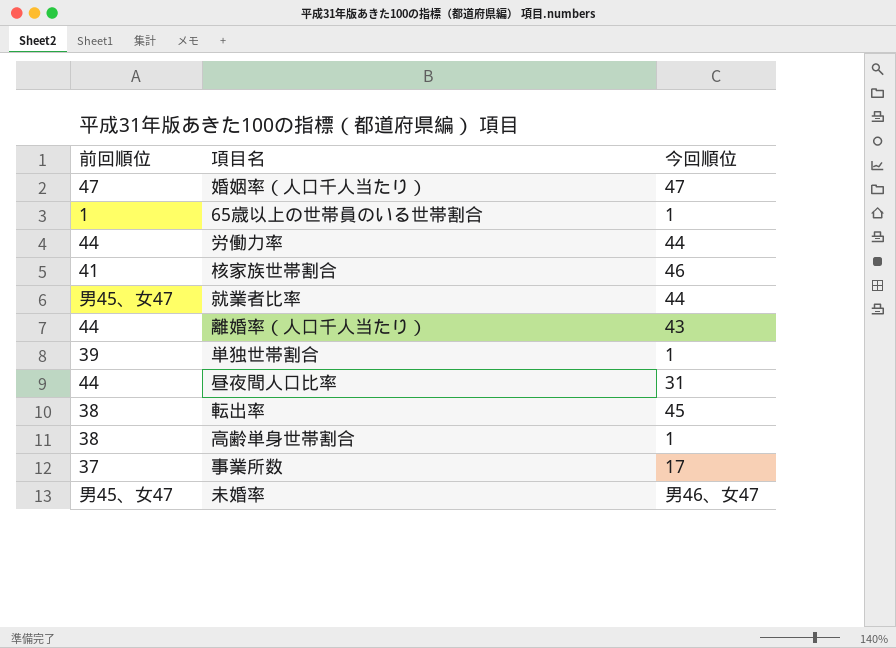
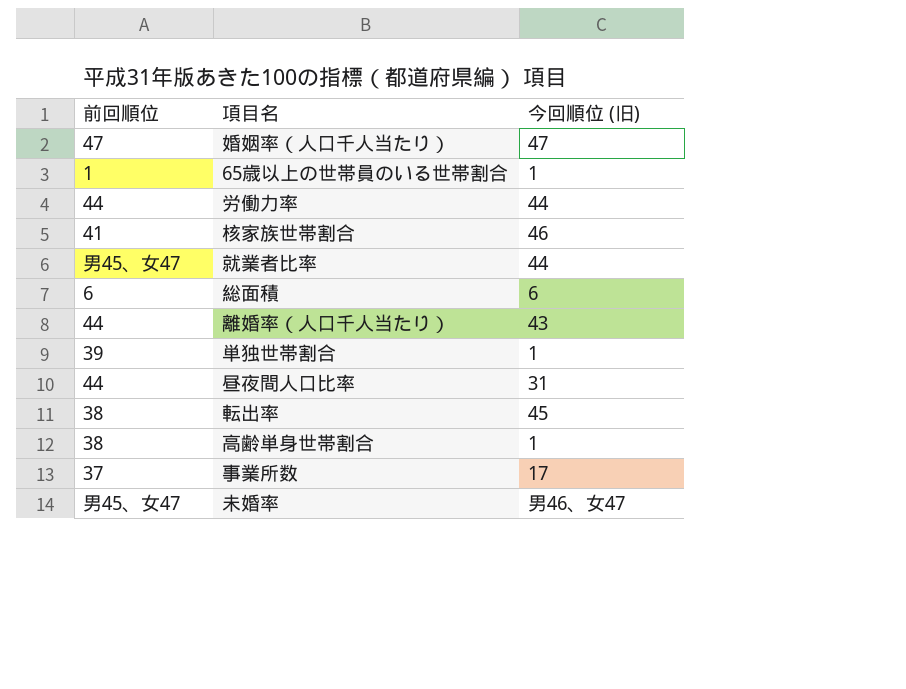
column name: 今回順位 -> 今回順位 (旧)
row 総面積: none -> 6 | 6

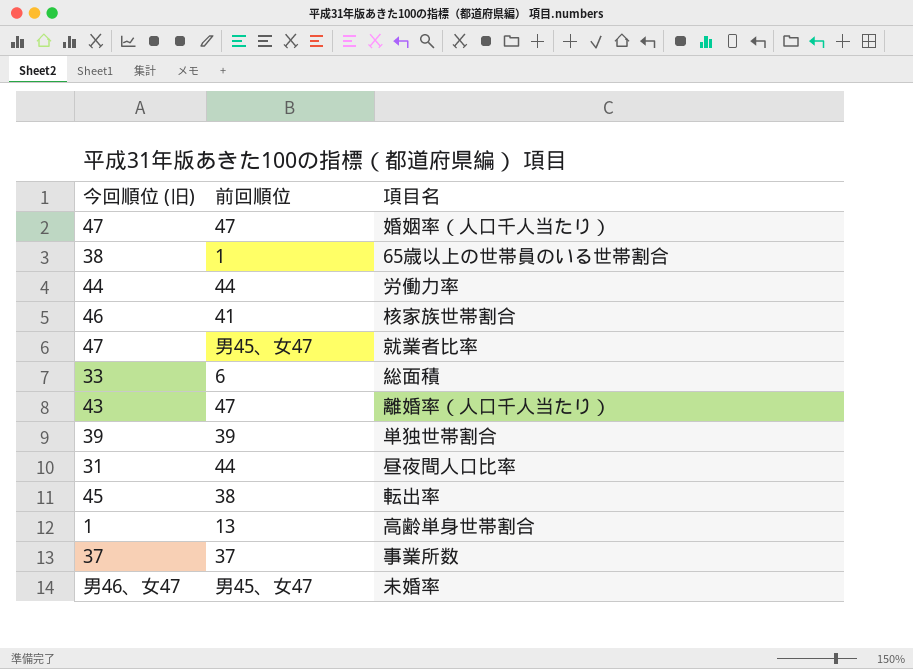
column 今回順位 (旧) | position: 3 -> 1
65歳以上の世帯員のいる世帯割合 | 今回順位 (旧): 1 -> 38
就業者比率 | 今回順位 (旧): 44 -> 47
総面積 | 今回順位 (旧): 6 -> 33
離婚率（人口千人当たり） | 前回順位: 44 -> 47
単独世帯割合 | 今回順位 (旧): 1 -> 39
高齢単身世帯割合 | 前回順位: 38 -> 13
事業所数 | 今回順位 (旧): 17 -> 37

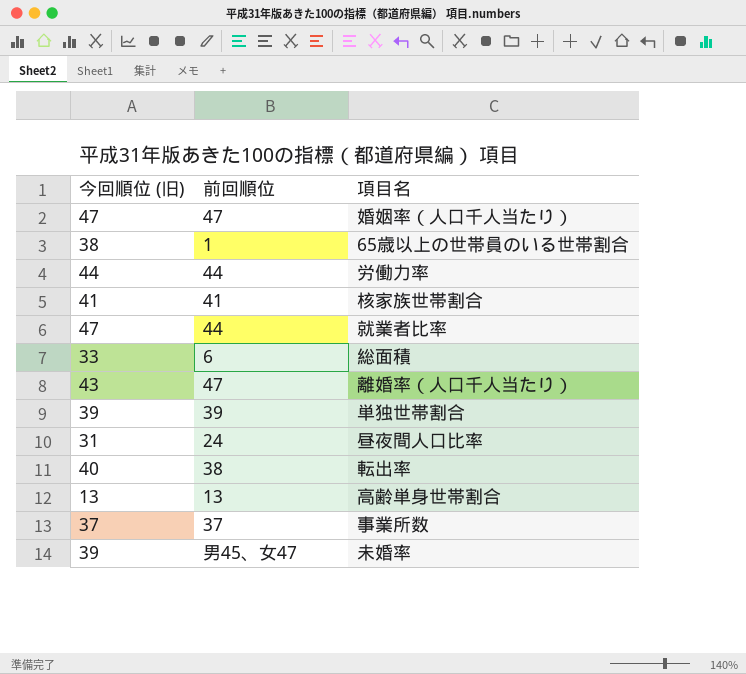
核家族世帯割合 | 今回順位 (旧): 46 -> 41
就業者比率 | 前回順位: 男45、女47 -> 44
昼夜間人口比率 | 前回順位: 44 -> 24
転出率 | 今回順位 (旧): 45 -> 40
高齢単身世帯割合 | 今回順位 (旧): 1 -> 13
未婚率 | 今回順位 (旧): 男46、女47 -> 39

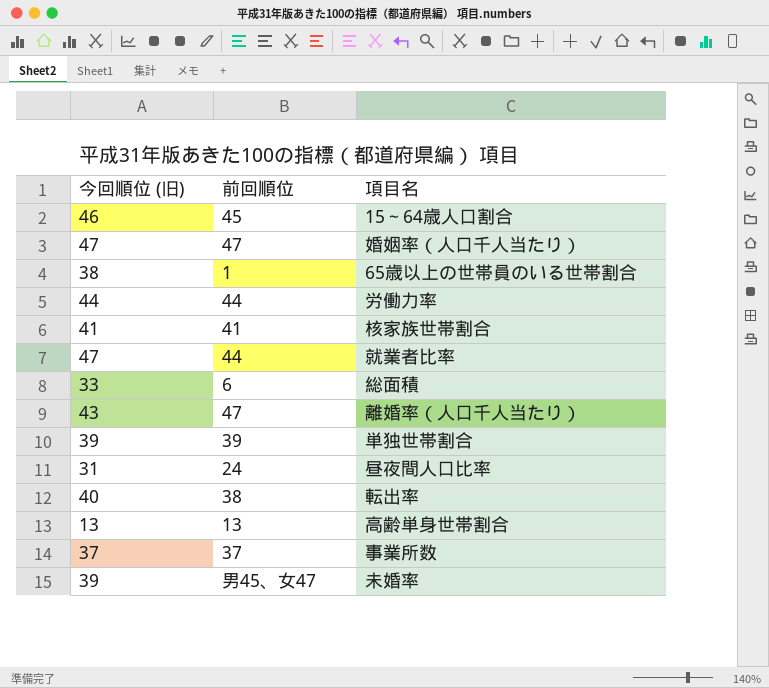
row 15～64歳人口割合: none -> 46 | 45

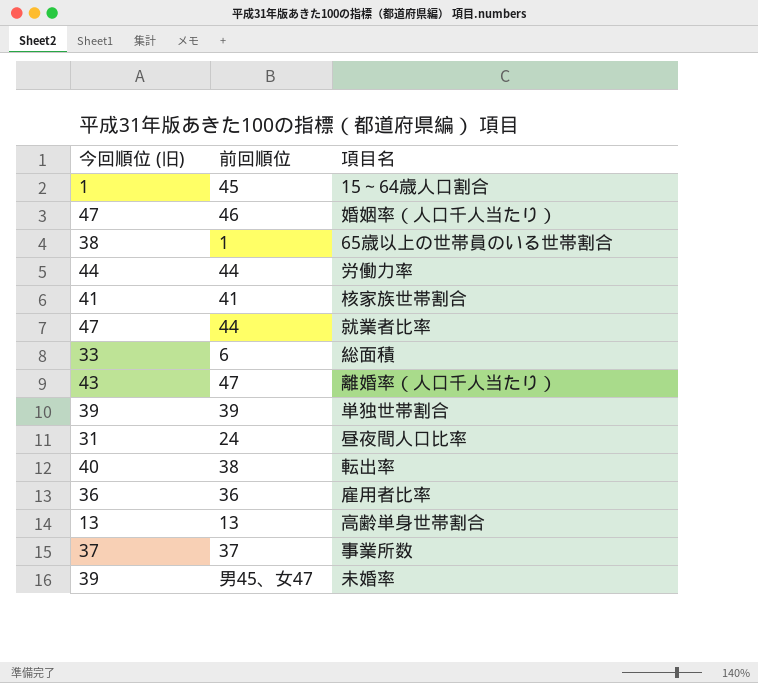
15～64歳人口割合 | 今回順位 (旧): 46 -> 1
婚姻率（人口千人当たり） | 前回順位: 47 -> 46
row 雇用者比率: none -> 36 | 36

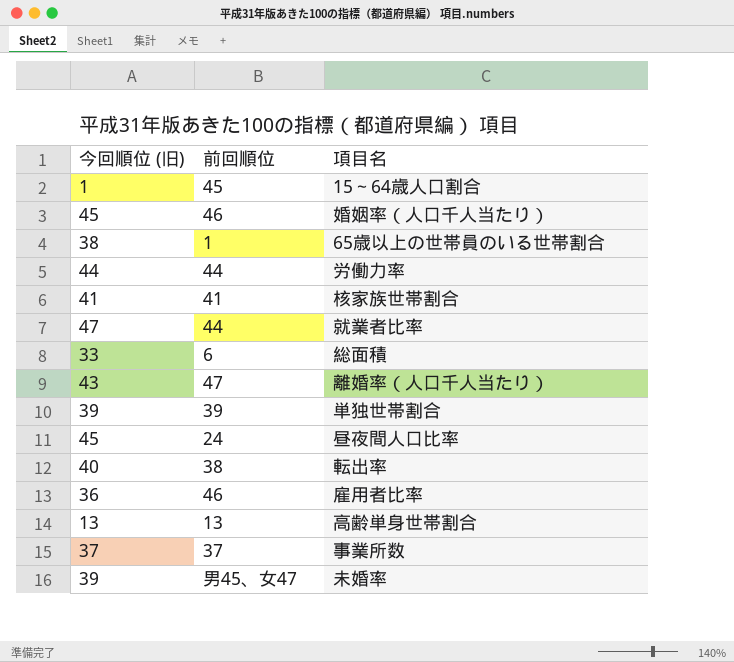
婚姻率（人口千人当たり） | 今回順位 (旧): 47 -> 45
昼夜間人口比率 | 今回順位 (旧): 31 -> 45
雇用者比率 | 前回順位: 36 -> 46

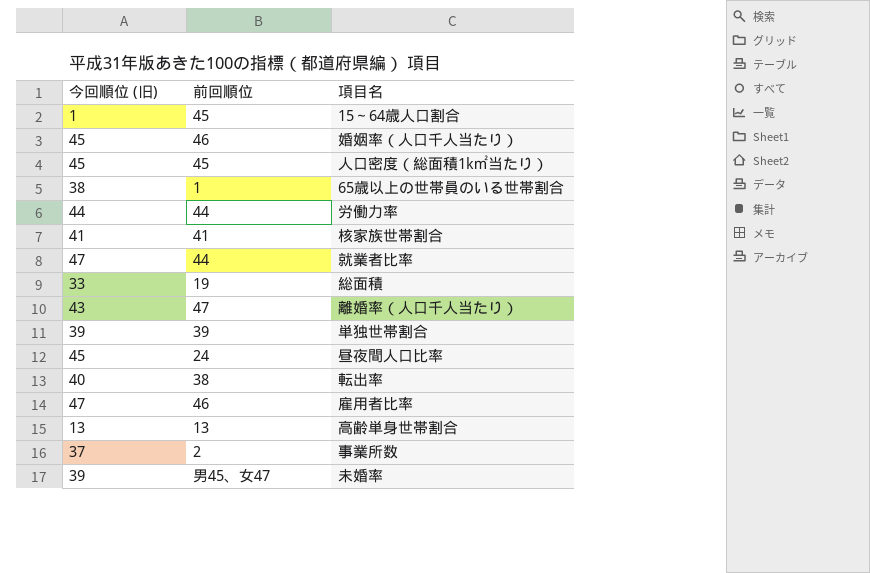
row 人口密度（総面積1k㎡当たり）: none -> 45 | 45
総面積 | 前回順位: 6 -> 19
雇用者比率 | 今回順位 (旧): 36 -> 47
事業所数 | 前回順位: 37 -> 2

